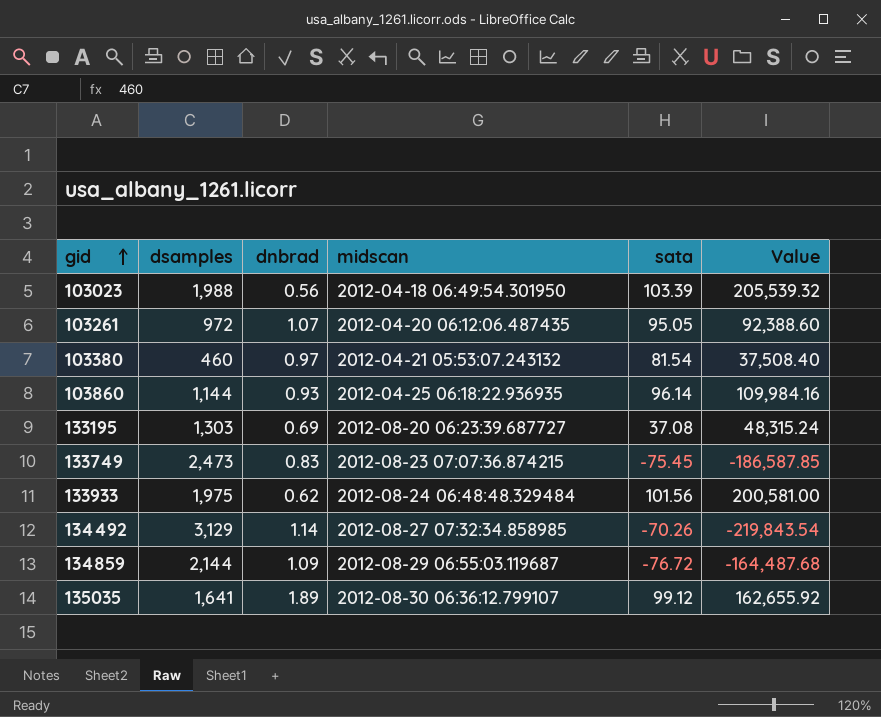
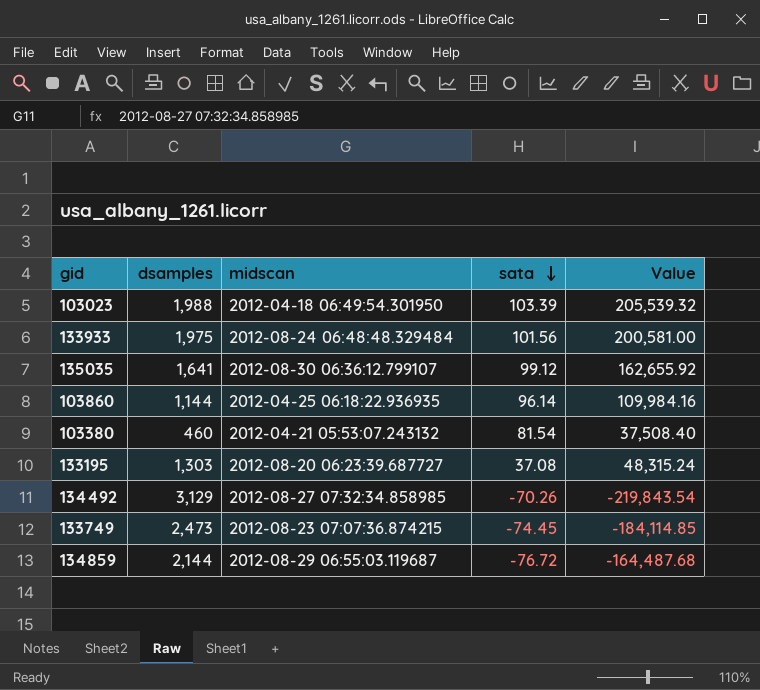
row order: gid ascending -> sata descending
column dnbrad | position: 3 -> none
row 103261: 972 | 1.07 | 2012-04-20 06:12:06.487435 | 95.05 | 92,388.60 -> none
133749 | sata: -75.45 -> -74.45
133749 | Value: -186,587.85 -> -184,114.85

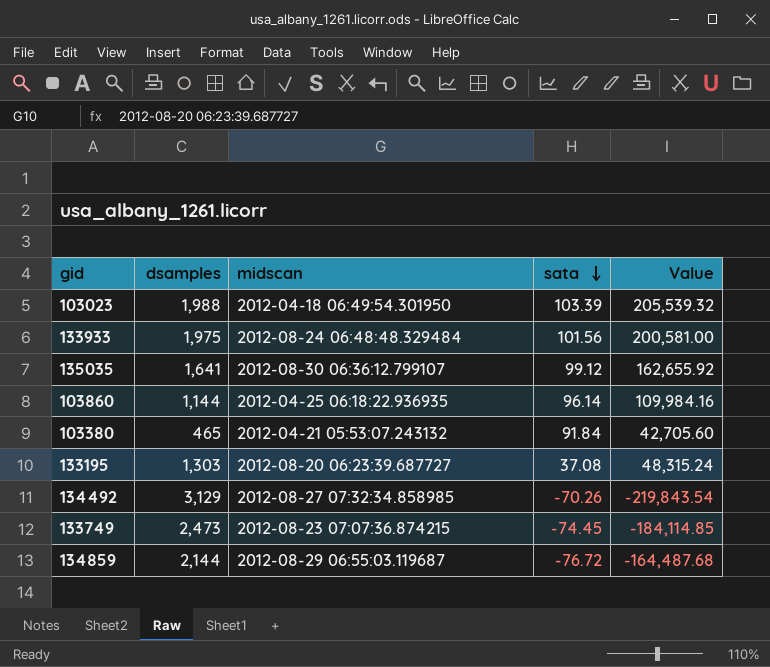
103380 | dsamples: 460 -> 465
103380 | sata: 81.54 -> 91.84
103380 | Value: 37,508.40 -> 42,705.60

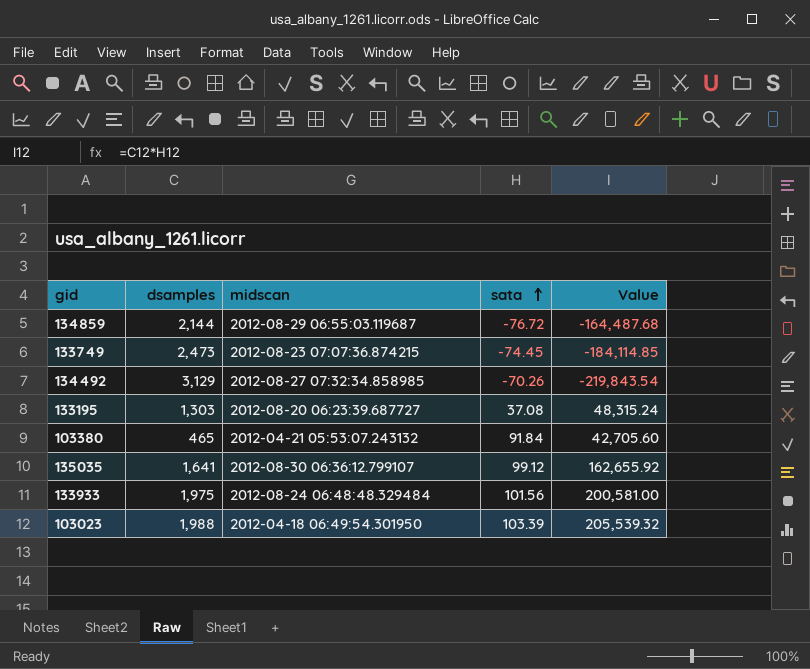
row order: sata descending -> sata ascending
row 103860: 1,144 | 2012-04-25 06:18:22.936935 | 96.14 | 109,984.16 -> none

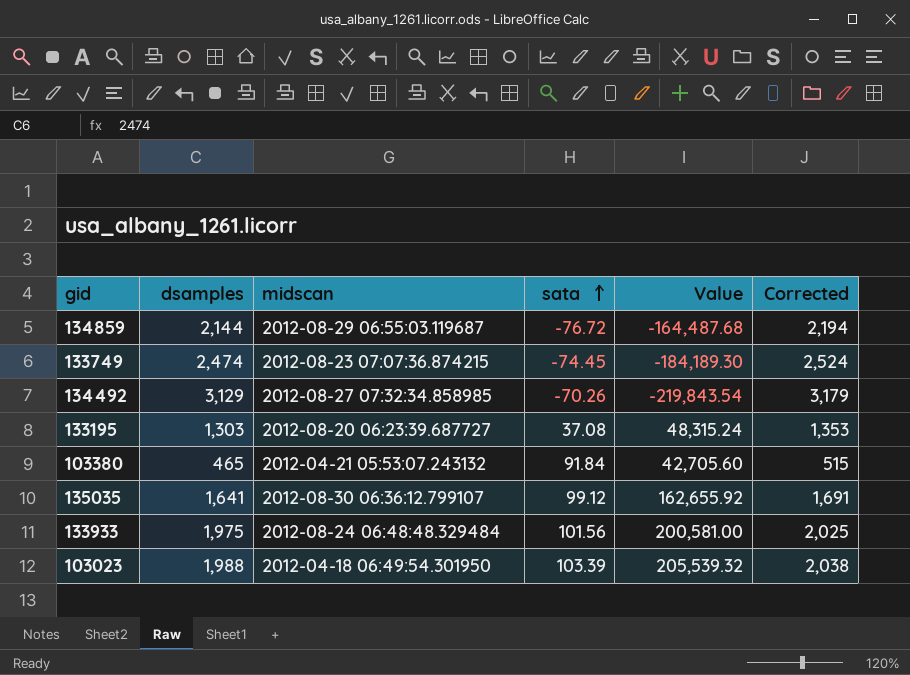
column Corrected | formula: none -> [dsamples] + 50
133749 | dsamples: 2,473 -> 2,474
133749 | Value: -184,114.85 -> -184,189.30

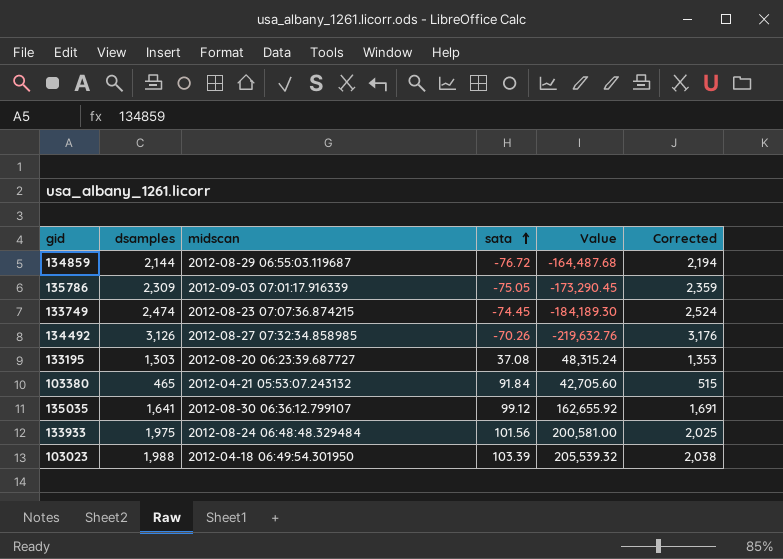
row 135786: none -> 2,309 | 2012-09-03 07:01:17.916339 | -75.05 | -173,290.45 | 2,359
134492 | dsamples: 3,129 -> 3,126
134492 | Value: -219,843.54 -> -219,632.76
134492 | Corrected: 3,179 -> 3,176

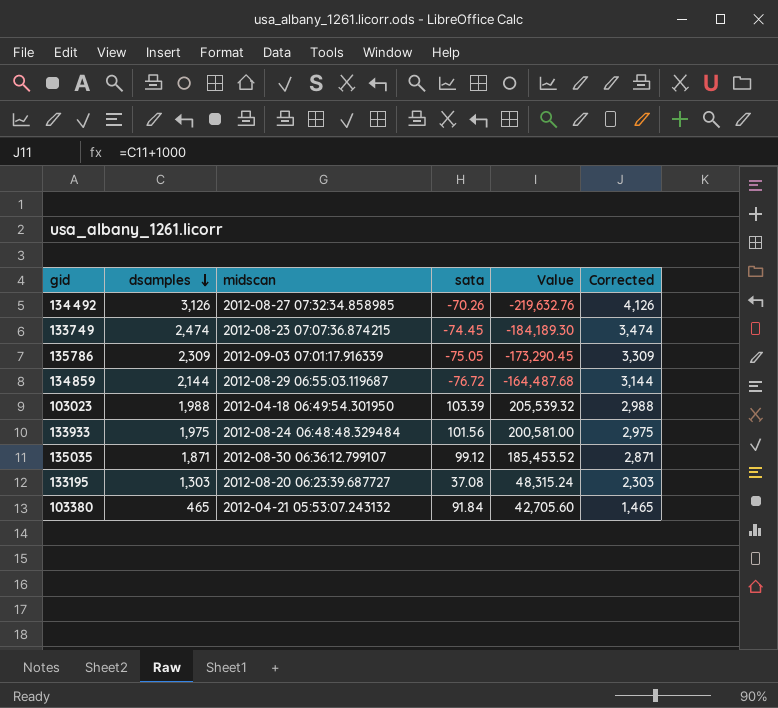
row order: sata ascending -> dsamples descending
column Corrected | formula: [dsamples] + 50 -> [dsamples] + 1000
135035 | dsamples: 1,641 -> 1,871
135035 | Value: 162,655.92 -> 185,453.52

